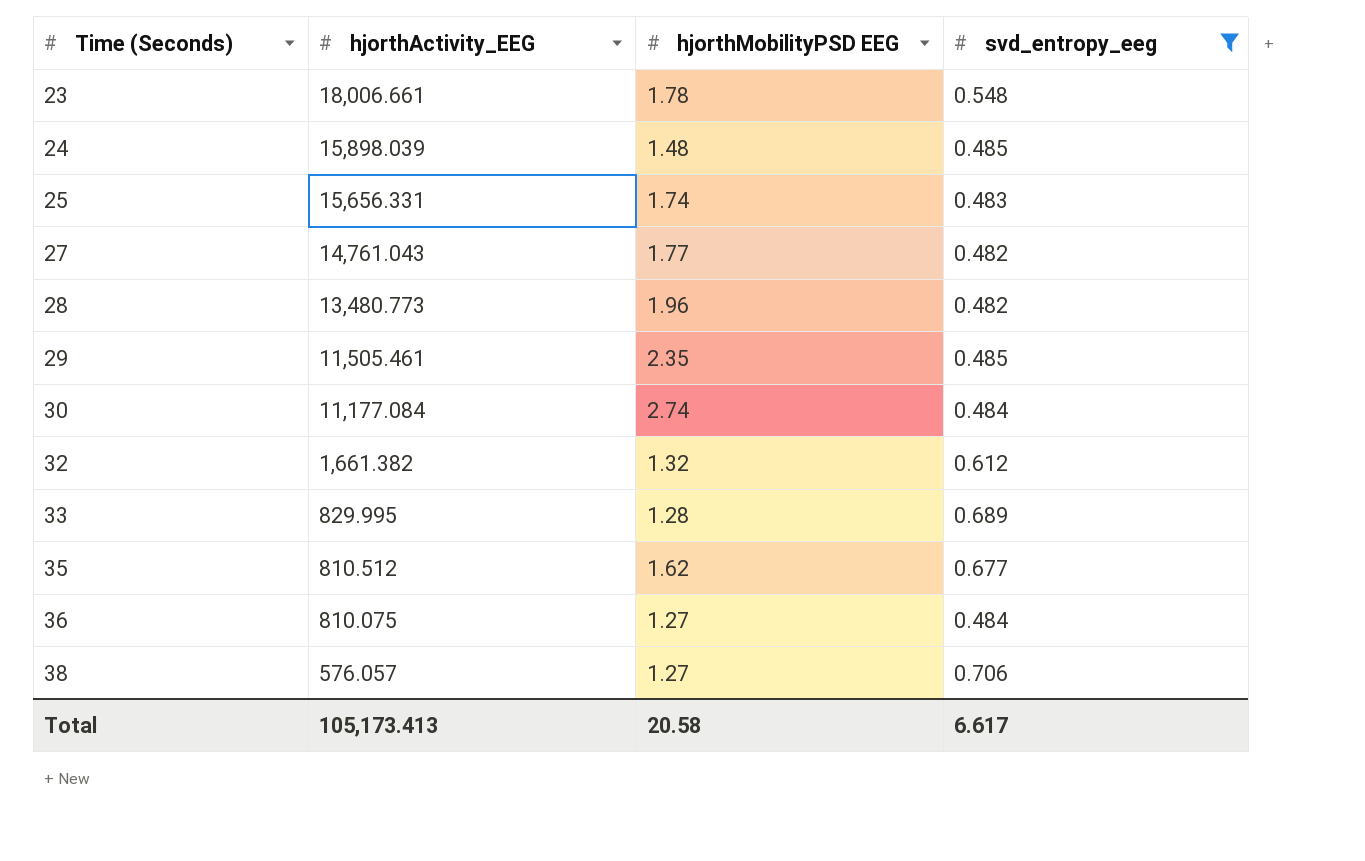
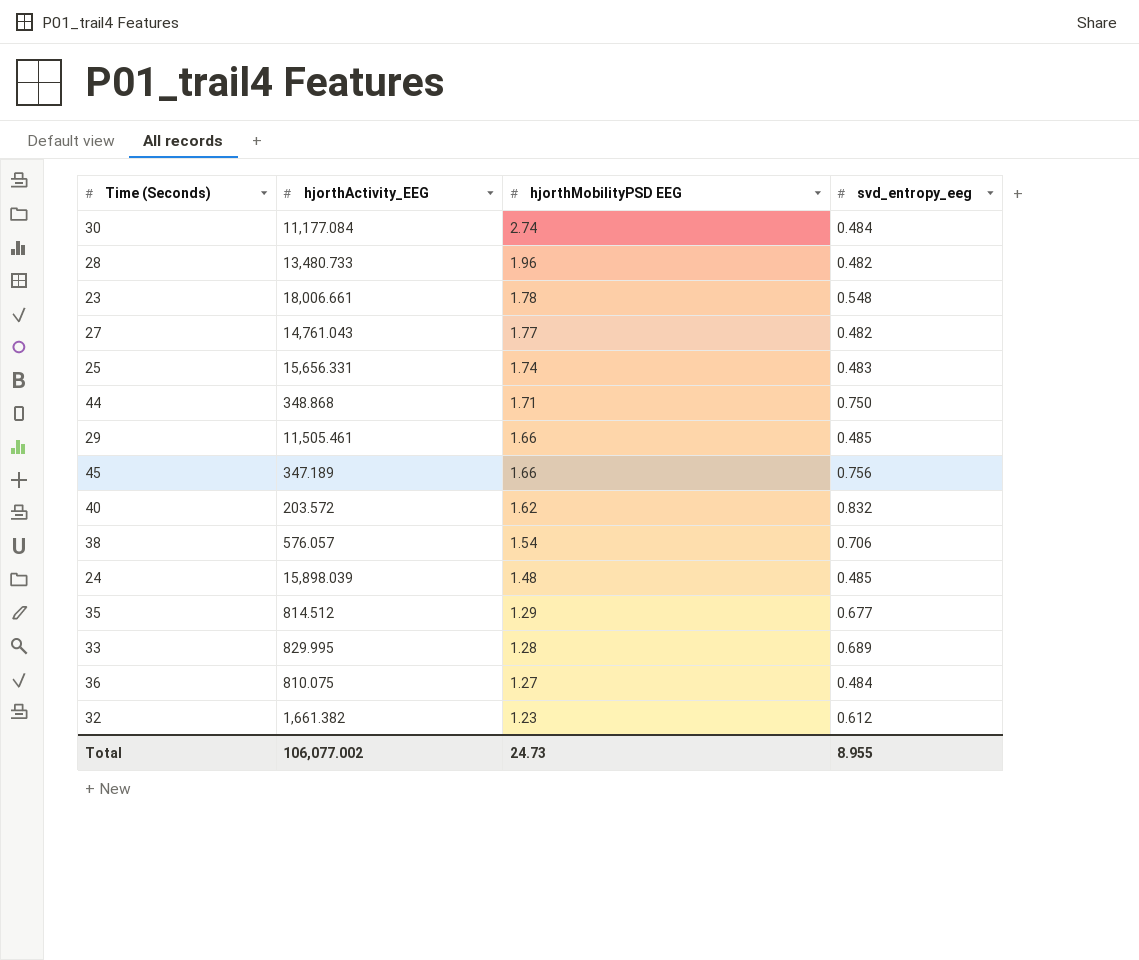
filter: svd_entropy_eeg <= 0.706 -> none
row order: Time (Seconds) ascending -> hjorthMobilityPSD EEG descending
28 | hjorthActivity_EEG: 13,480.773 -> 13,480.733
29 | hjorthMobilityPSD EEG: 2.35 -> 1.66
38 | hjorthMobilityPSD EEG: 1.27 -> 1.54
35 | hjorthActivity_EEG: 810.512 -> 814.512
35 | hjorthMobilityPSD EEG: 1.62 -> 1.29
32 | hjorthMobilityPSD EEG: 1.32 -> 1.23
Total | hjorthActivity_EEG: 105,173.413 -> 106,077.002
Total | hjorthMobilityPSD EEG: 20.58 -> 24.73
Total | svd_entropy_eeg: 6.617 -> 8.955

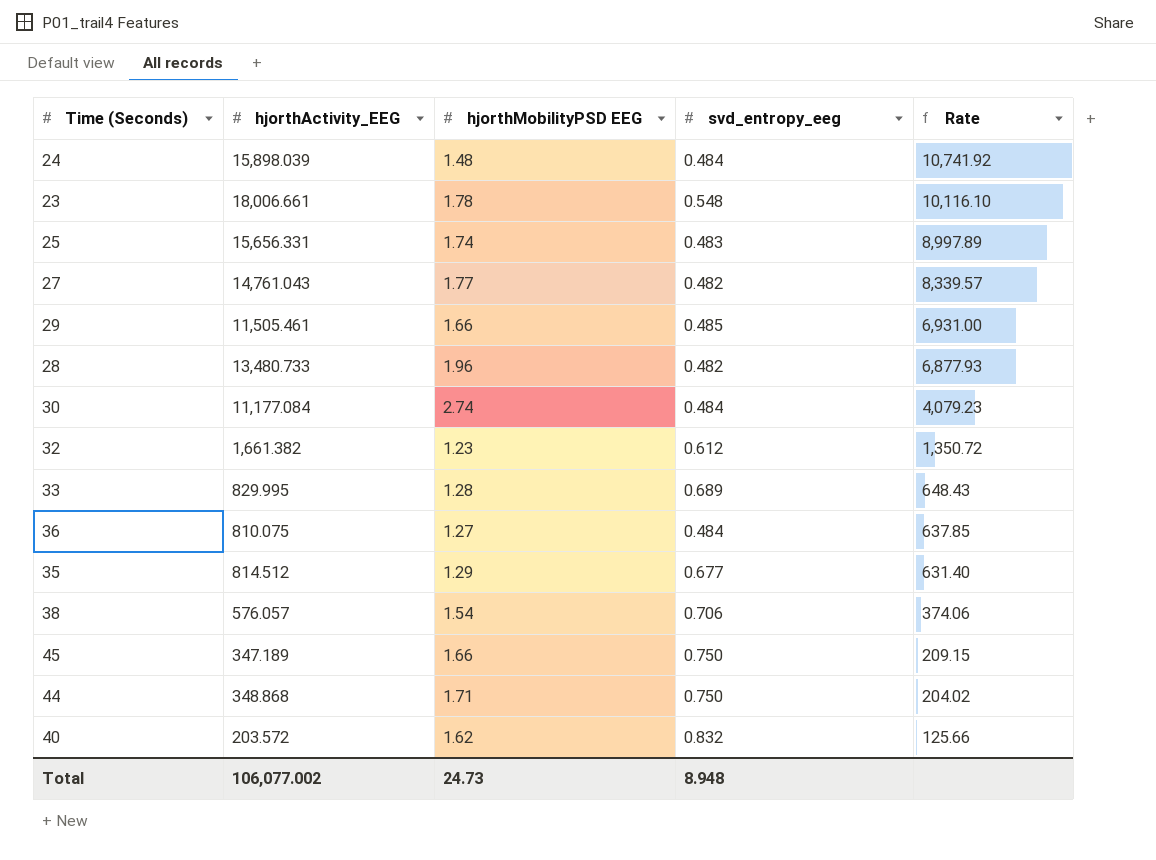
row order: hjorthMobilityPSD EEG descending -> Rate descending
column Rate | formula: none -> [hjorthActivity_EEG] / [hjorthMobilityPSD EEG]
24 | svd_entropy_eeg: 0.485 -> 0.484
45 | svd_entropy_eeg: 0.756 -> 0.750
Total | svd_entropy_eeg: 8.955 -> 8.948

